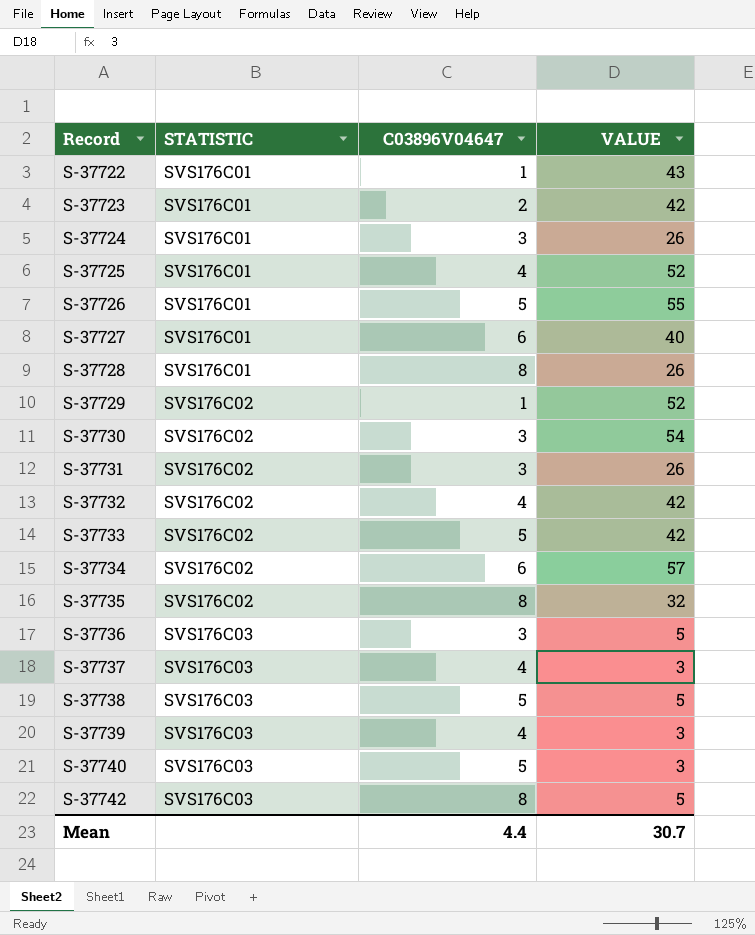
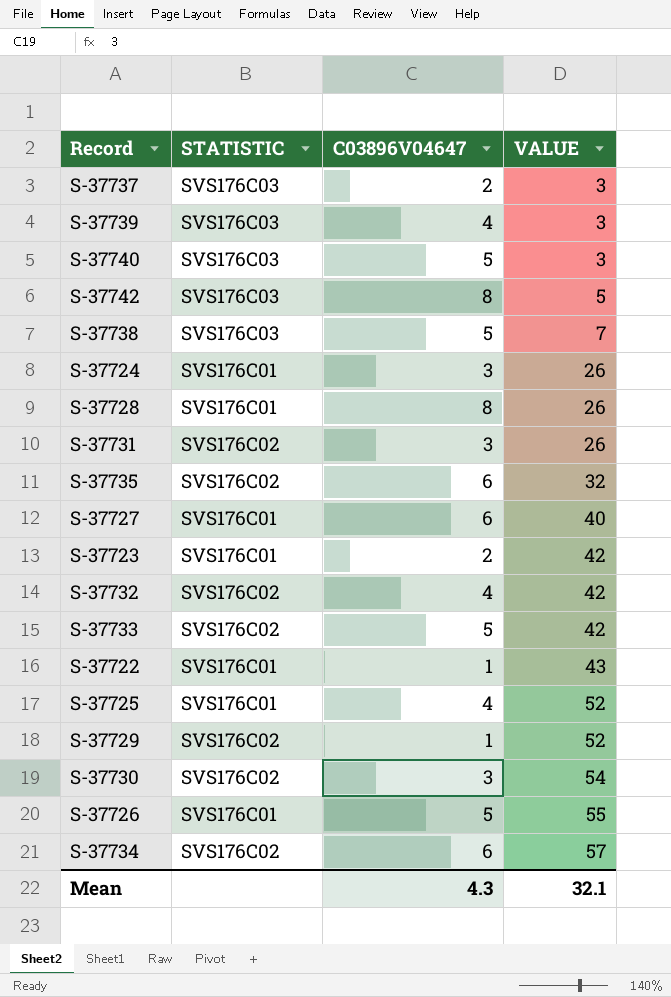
row order: Record ascending -> VALUE ascending
row S-37736: SVS176C03 | 3 | 5 -> none
S-37737 | C03896V04647: 4 -> 2
S-37738 | VALUE: 5 -> 7
S-37735 | C03896V04647: 8 -> 6
Mean | C03896V04647: 4.4 -> 4.3
Mean | VALUE: 30.7 -> 32.1

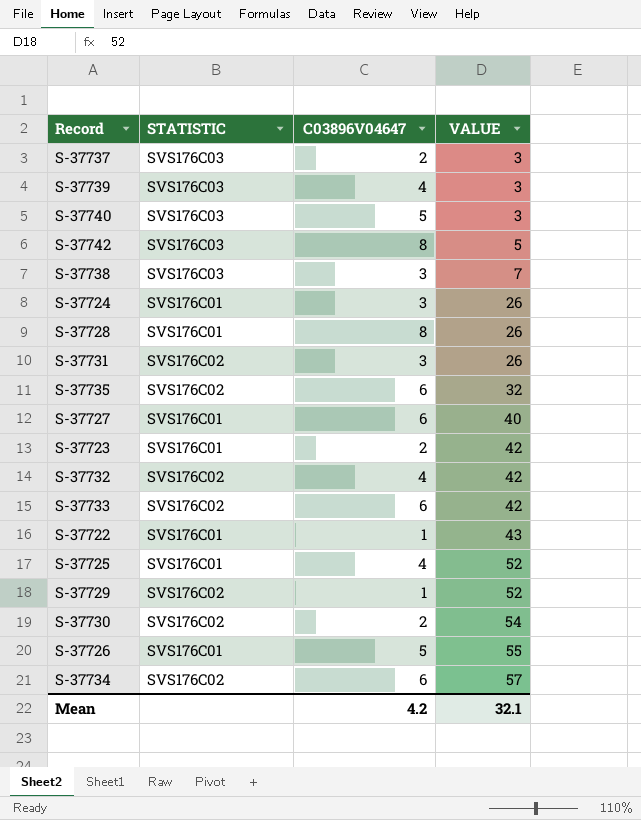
S-37738 | C03896V04647: 5 -> 3
S-37733 | C03896V04647: 5 -> 6
S-37730 | C03896V04647: 3 -> 2
Mean | C03896V04647: 4.3 -> 4.2

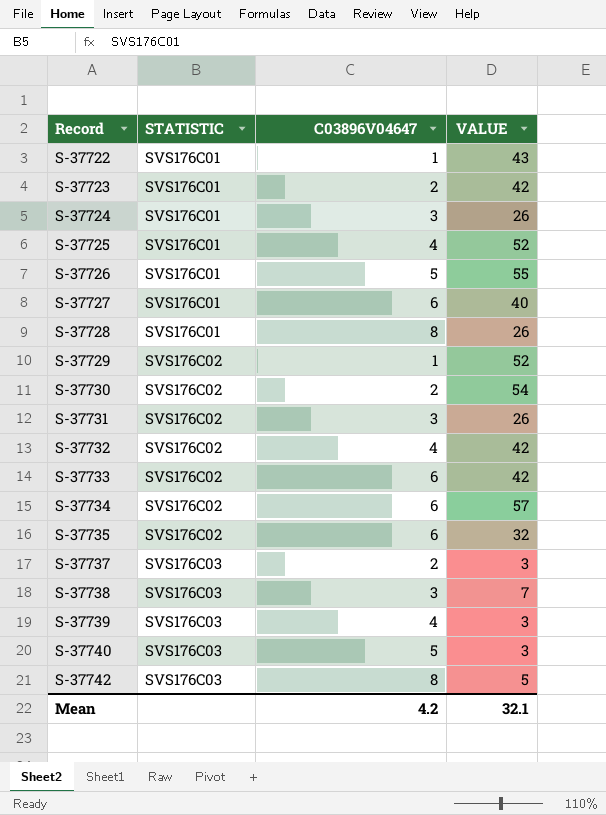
row order: VALUE ascending -> Record ascending

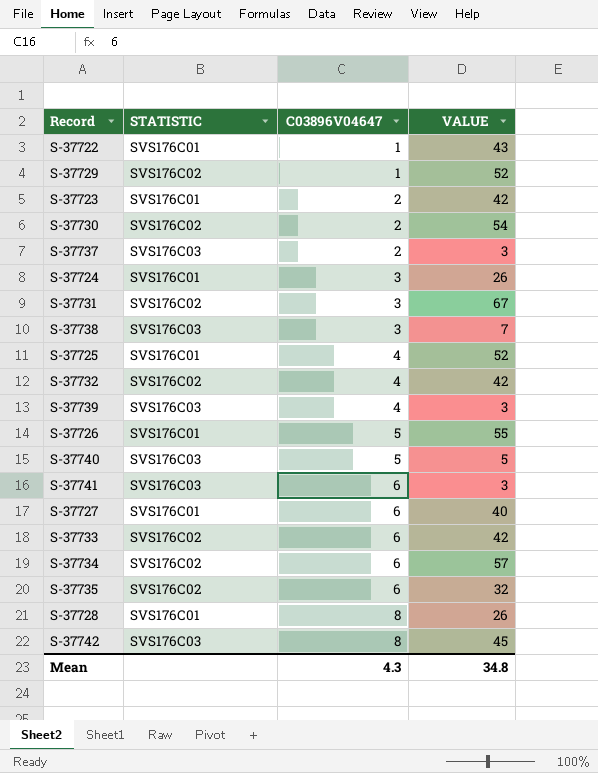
row order: Record ascending -> C03896V04647 ascending
S-37731 | VALUE: 26 -> 67
S-37740 | VALUE: 3 -> 5
row S-37741: none -> SVS176C03 | 6 | 3
S-37742 | VALUE: 5 -> 45
Mean | C03896V04647: 4.2 -> 4.3
Mean | VALUE: 32.1 -> 34.8

